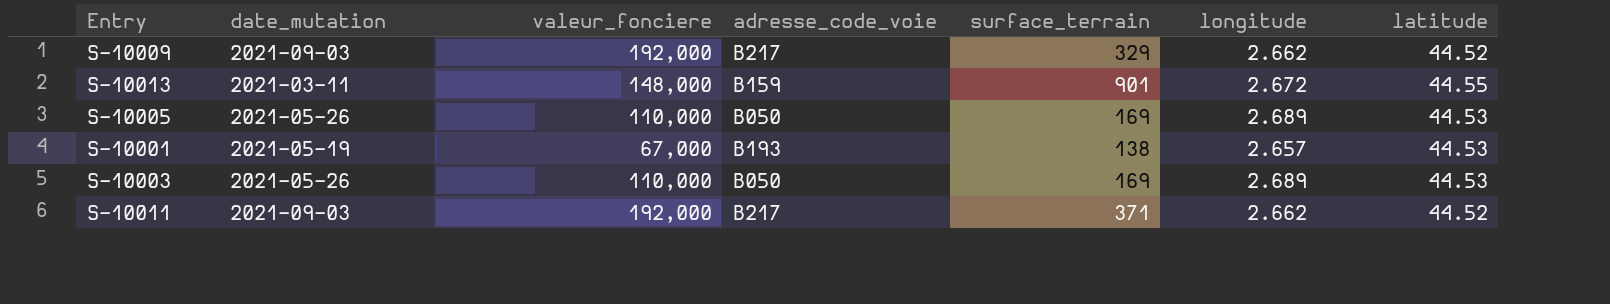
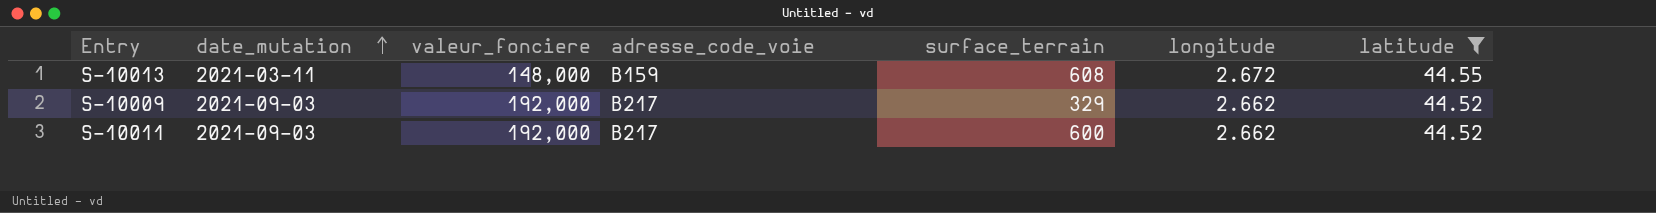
filter: none -> latitude != 44.53
row order: none -> date_mutation ascending
S-10013 | surface_terrain: 901 -> 608
S-10011 | surface_terrain: 371 -> 600

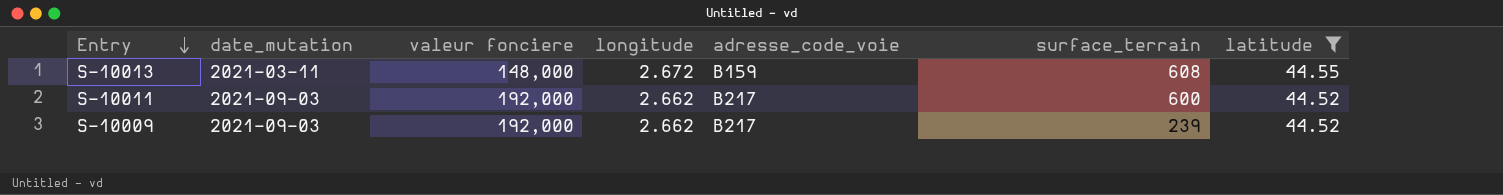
row order: date_mutation ascending -> Entry descending
column name: valeur_fonciere -> valeur fonciere
column longitude | position: 6 -> 4
S-10009 | surface_terrain: 329 -> 239

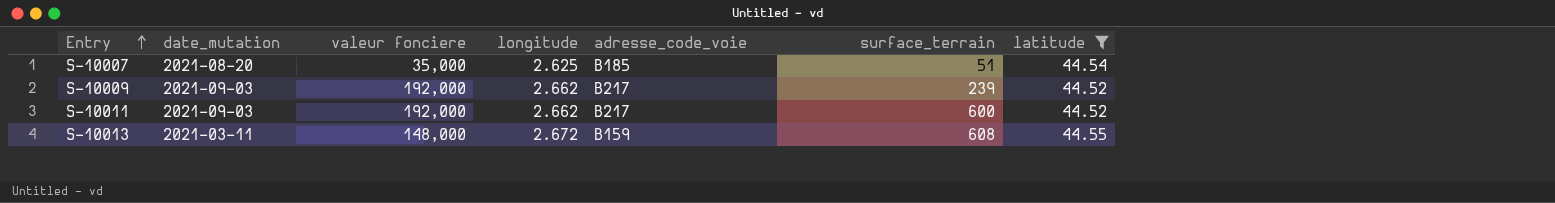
row order: Entry descending -> Entry ascending
row S-10007: none -> 2021-08-20 | 35,000 | 2.625 | B185 | 51 | 44.54

